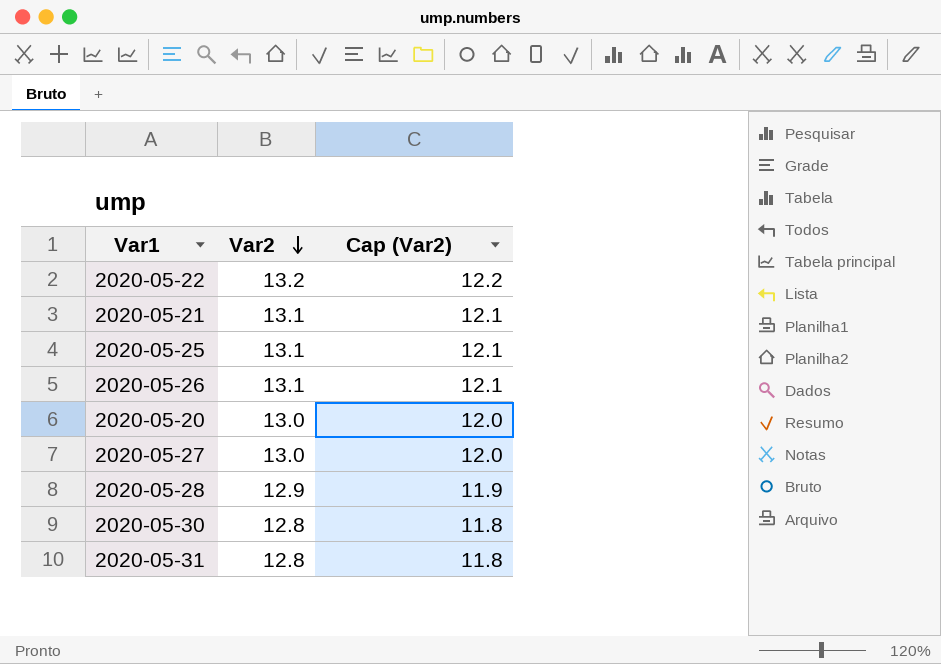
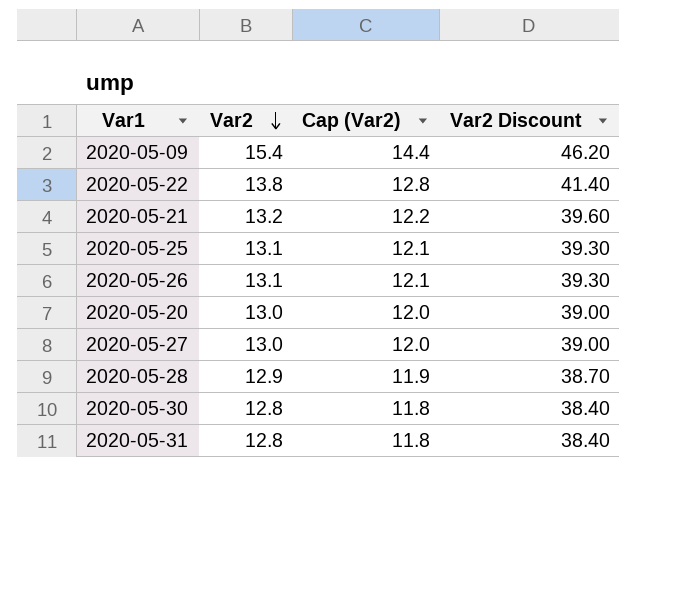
column Var2 Discount | formula: none -> [Var2] * 3
row 2020-05-09: none -> 15.4 | 14.4 | 46.20
2020-05-22 | Var2: 13.2 -> 13.8
2020-05-22 | Cap (Var2): 12.2 -> 12.8
2020-05-21 | Var2: 13.1 -> 13.2
2020-05-21 | Cap (Var2): 12.1 -> 12.2

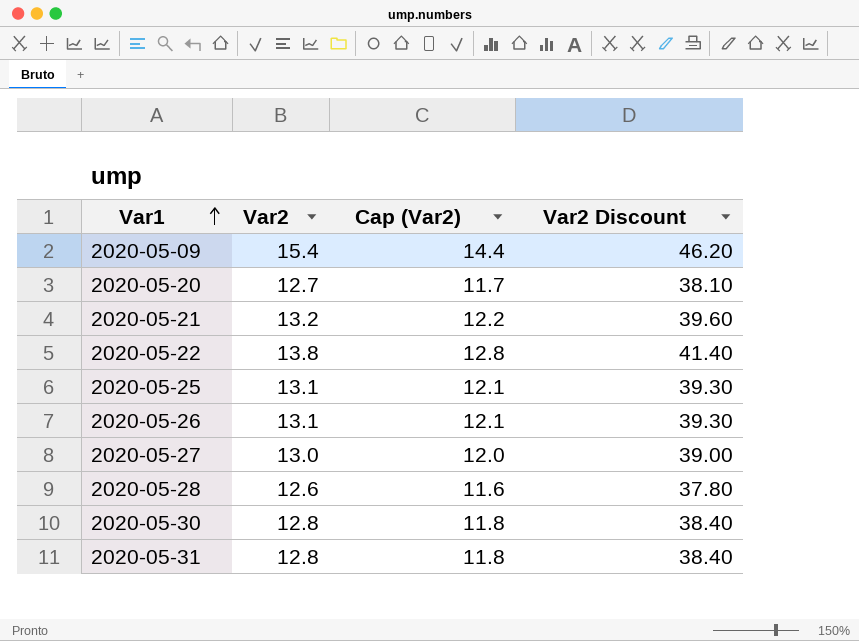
row order: Var2 descending -> Var1 ascending
2020-05-20 | Var2: 13.0 -> 12.7
2020-05-20 | Cap (Var2): 12.0 -> 11.7
2020-05-20 | Var2 Discount: 39.00 -> 38.10
2020-05-28 | Var2: 12.9 -> 12.6
2020-05-28 | Cap (Var2): 11.9 -> 11.6
2020-05-28 | Var2 Discount: 38.70 -> 37.80

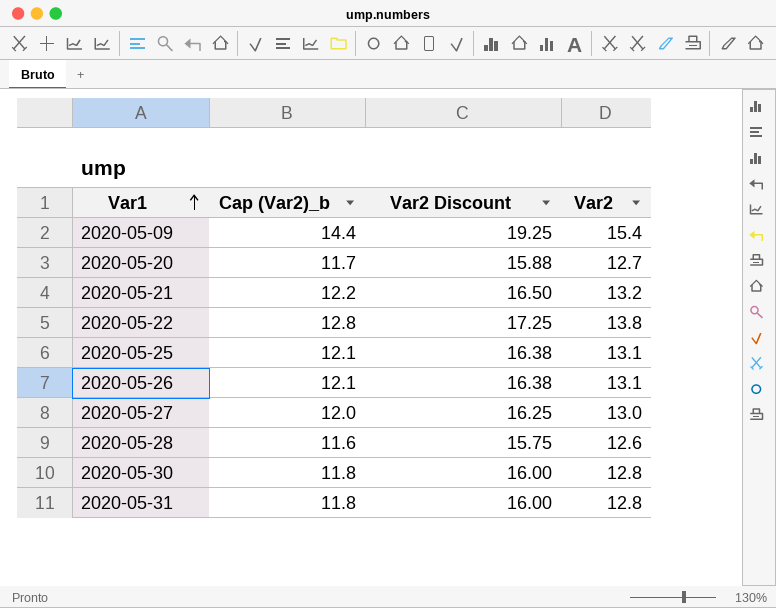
column name: Cap (Var2) -> Cap (Var2)_b
column Var2 Discount | formula: [Var2] * 3 -> [Var2] * 1.25
column Var2 | position: 2 -> 4

